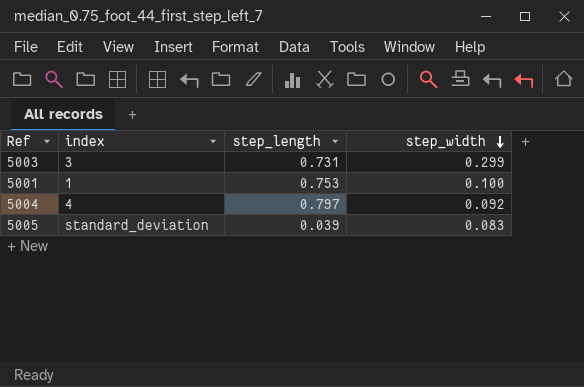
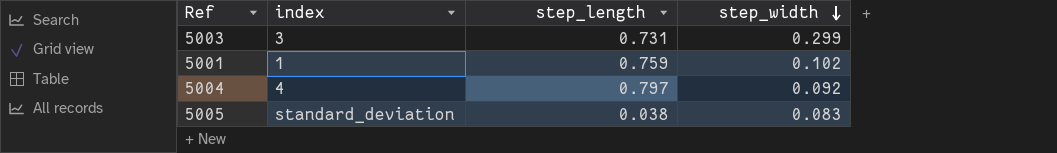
5001 | step_length: 0.753 -> 0.759
5001 | step_width: 0.100 -> 0.102
5005 | step_length: 0.039 -> 0.038

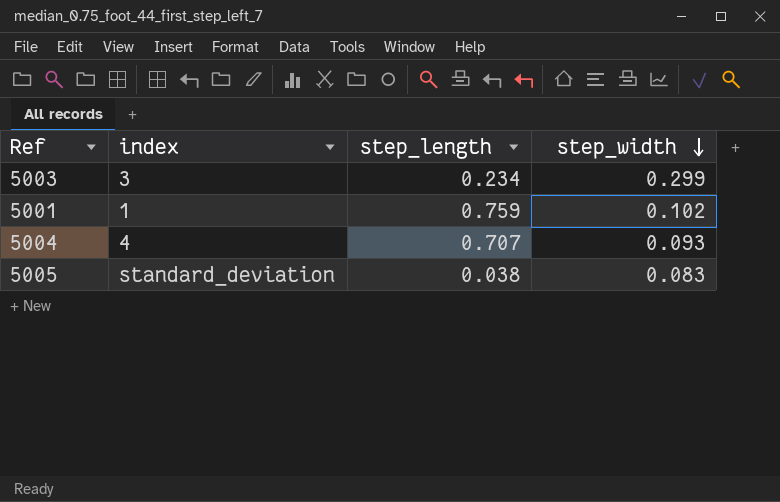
5003 | step_length: 0.731 -> 0.234
5004 | step_length: 0.797 -> 0.707
5004 | step_width: 0.092 -> 0.093

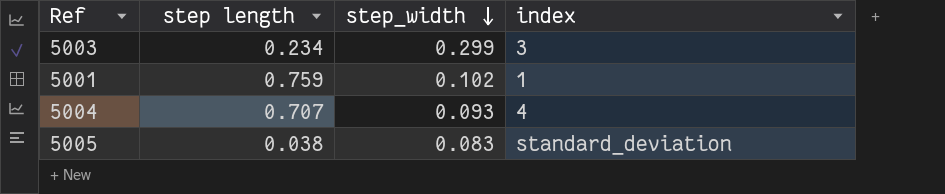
column name: step_length -> step length
column index | position: 2 -> 4

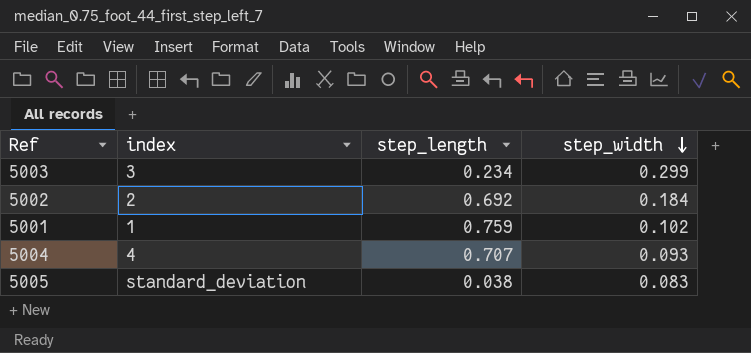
column index | position: 4 -> 2
column name: step length -> step_length
row 5002: none -> 2 | 0.692 | 0.184

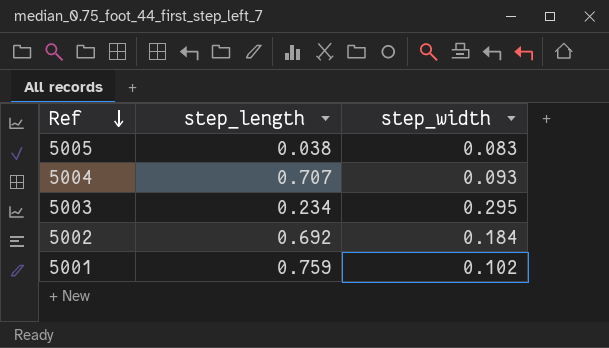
row order: step_width descending -> Ref descending
column index | position: 2 -> none
5003 | step_width: 0.299 -> 0.295

